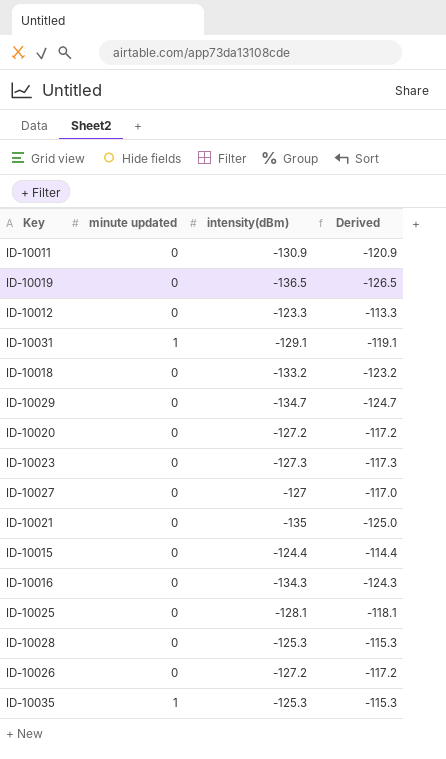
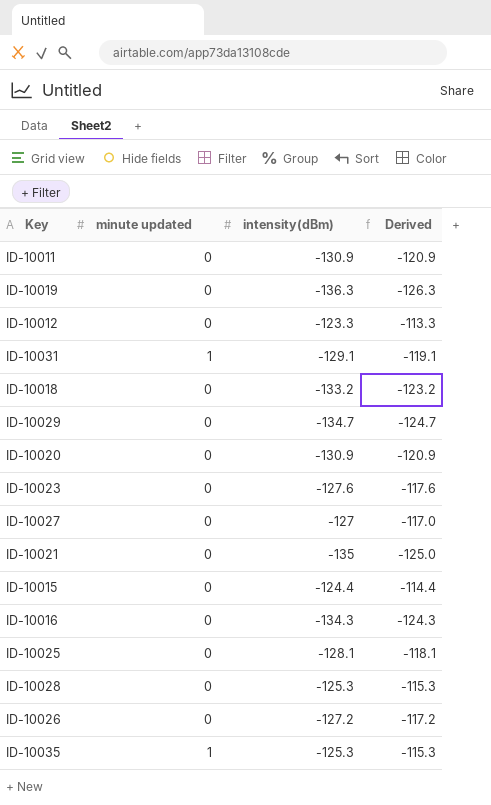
ID-10019 | intensity(dBm): -136.5 -> -136.3
ID-10019 | Derived: -126.5 -> -126.3
ID-10020 | intensity(dBm): -127.2 -> -130.9
ID-10020 | Derived: -117.2 -> -120.9
ID-10023 | intensity(dBm): -127.3 -> -127.6
ID-10023 | Derived: -117.3 -> -117.6

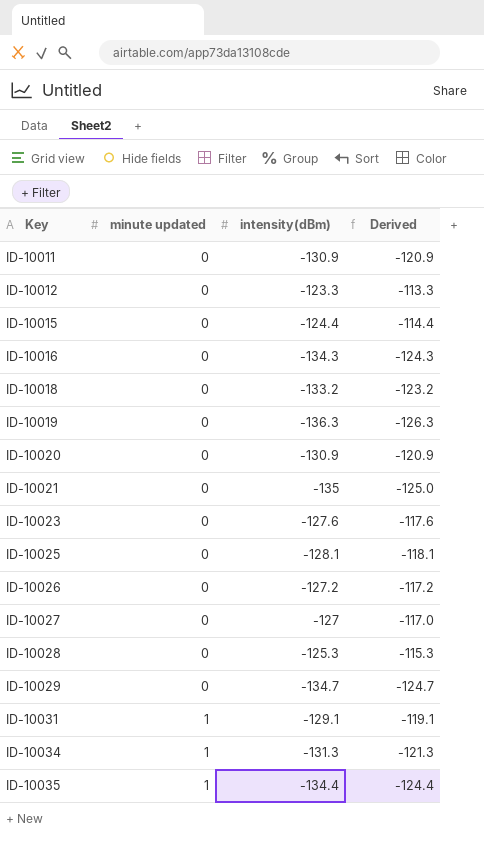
row order: none -> Key ascending
row ID-10034: none -> 1 | -131.3 | -121.3
ID-10035 | intensity(dBm): -125.3 -> -134.4
ID-10035 | Derived: -115.3 -> -124.4

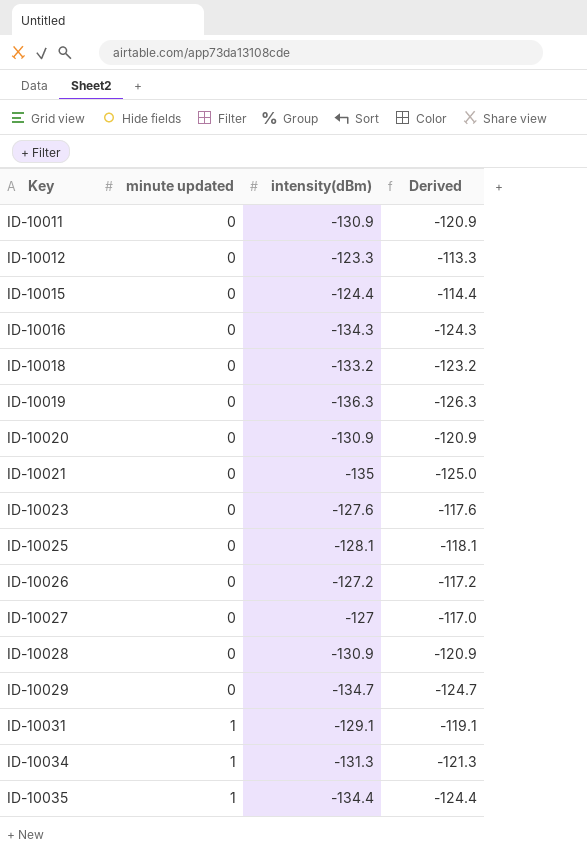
ID-10028 | intensity(dBm): -125.3 -> -130.9
ID-10028 | Derived: -115.3 -> -120.9

